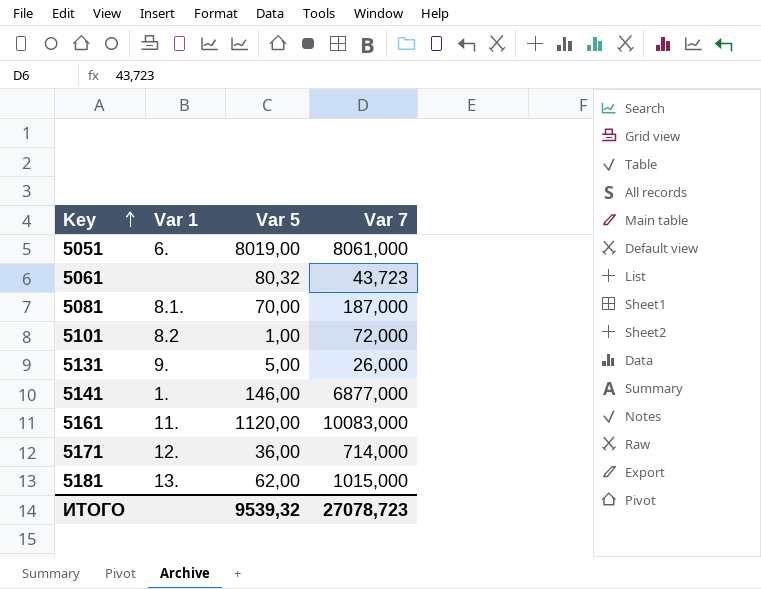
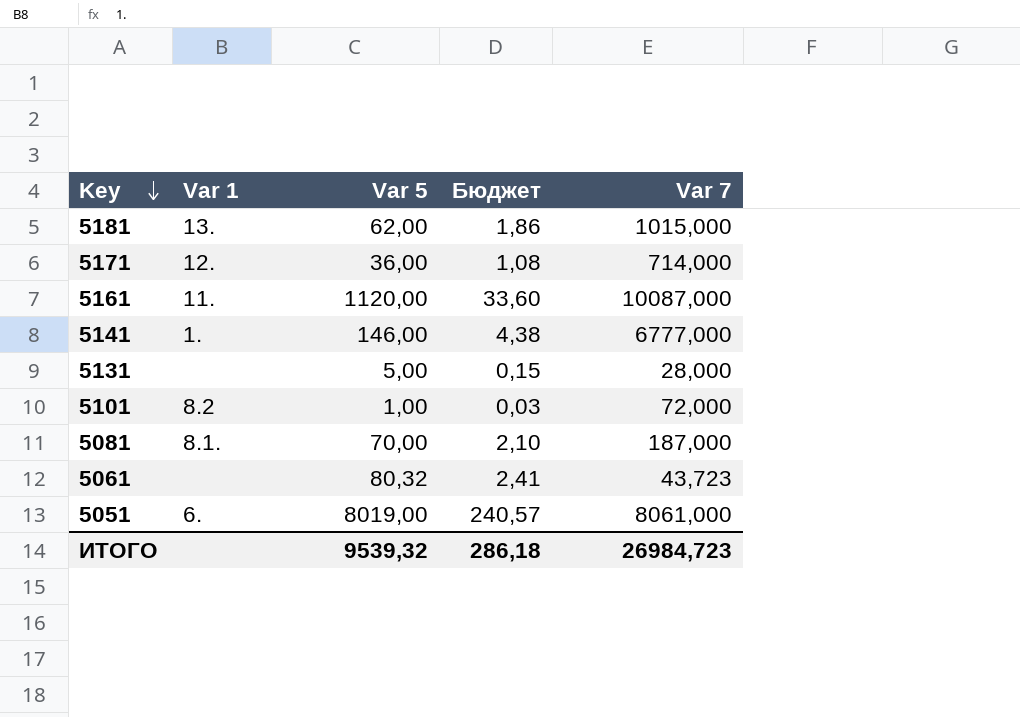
row order: Key ascending -> Key descending
column Бюджет | formula: none -> [Var 5] * 0,03
5161 | Var 7: 10083,000 -> 10087,000
5141 | Var 7: 6877,000 -> 6777,000
5131 | Var 1: 9. -> none
5131 | Var 7: 26,000 -> 28,000
ИТОГО | Var 7: 27078,723 -> 26984,723

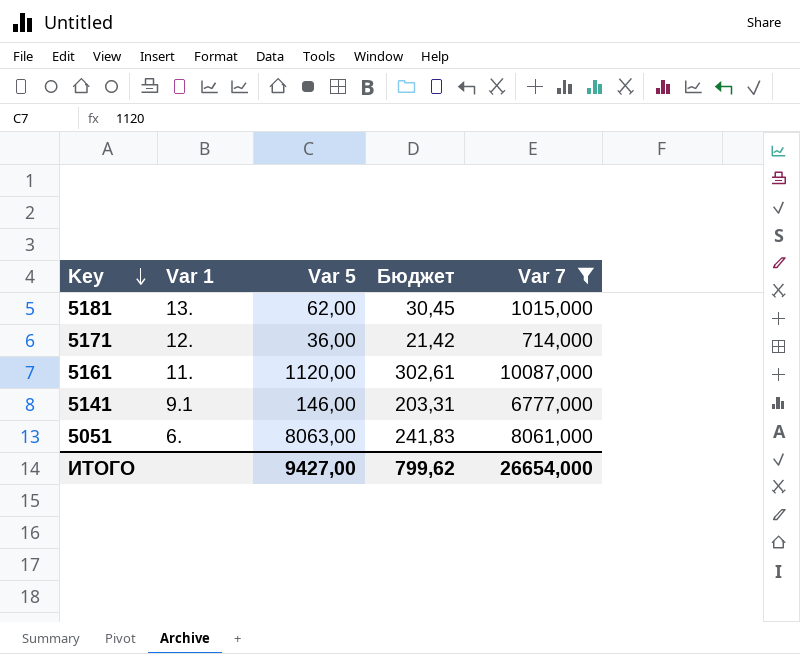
filter: none -> Var 7 >= 714,000
column Бюджет | formula: [Var 5] * 0,03 -> [Var 7] * 0,03
5141 | Var 1: 1. -> 9.1
5051 | Var 5: 8019,00 -> 8063,00
ИТОГО | Var 5: 9539,32 -> 9427,00
ИТОГО | Бюджет: 286,18 -> 799,62
ИТОГО | Var 7: 26984,723 -> 26654,000

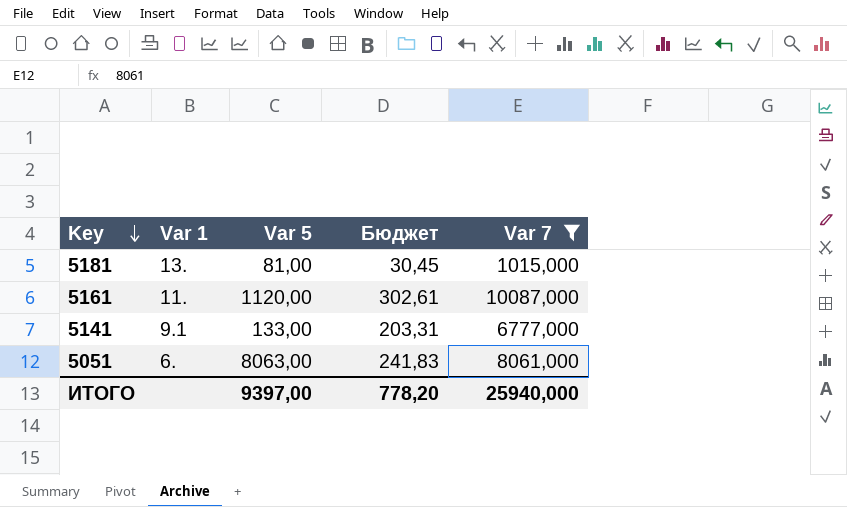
row 5171: 12. | 36,00 | 21,42 | 714,000 -> none
5181 | Var 5: 62,00 -> 81,00
5141 | Var 5: 146,00 -> 133,00
ИТОГО | Var 5: 9427,00 -> 9397,00
ИТОГО | Бюджет: 799,62 -> 778,20
ИТОГО | Var 7: 26654,000 -> 25940,000

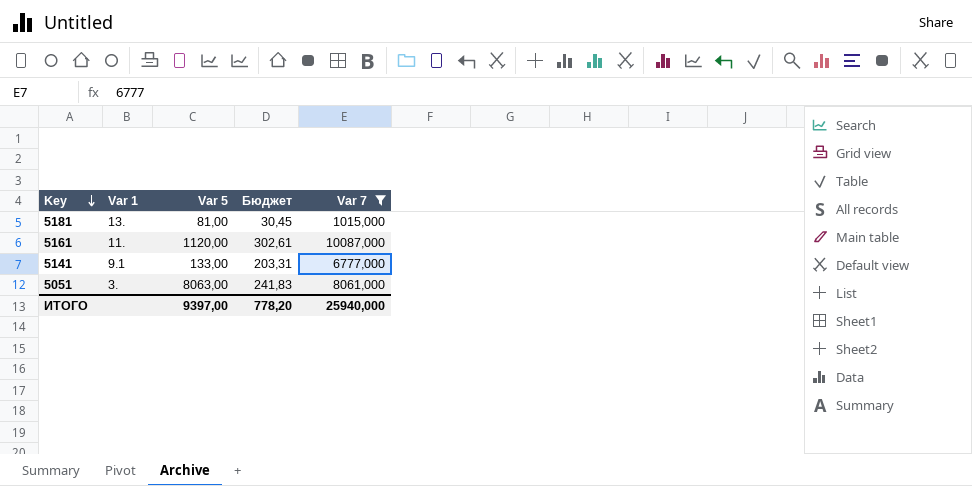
5051 | Var 1: 6. -> 3.

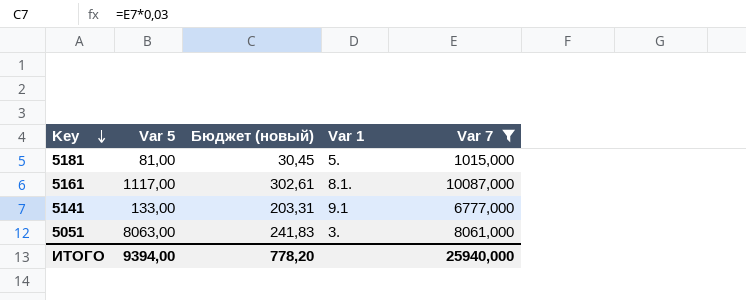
column name: Бюджет -> Бюджет (новый)
column Var 1 | position: 2 -> 4
5181 | Var 1: 13. -> 5.
5161 | Var 5: 1120,00 -> 1117,00
5161 | Var 1: 11. -> 8.1.
ИТОГО | Var 5: 9397,00 -> 9394,00

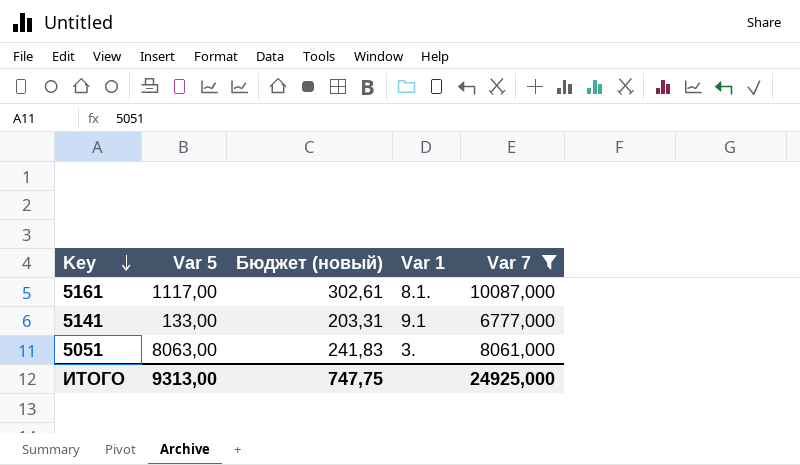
row 5181: 81,00 | 30,45 | 5. | 1015,000 -> none
ИТОГО | Var 5: 9394,00 -> 9313,00
ИТОГО | Бюджет (новый): 778,20 -> 747,75
ИТОГО | Var 7: 25940,000 -> 24925,000

